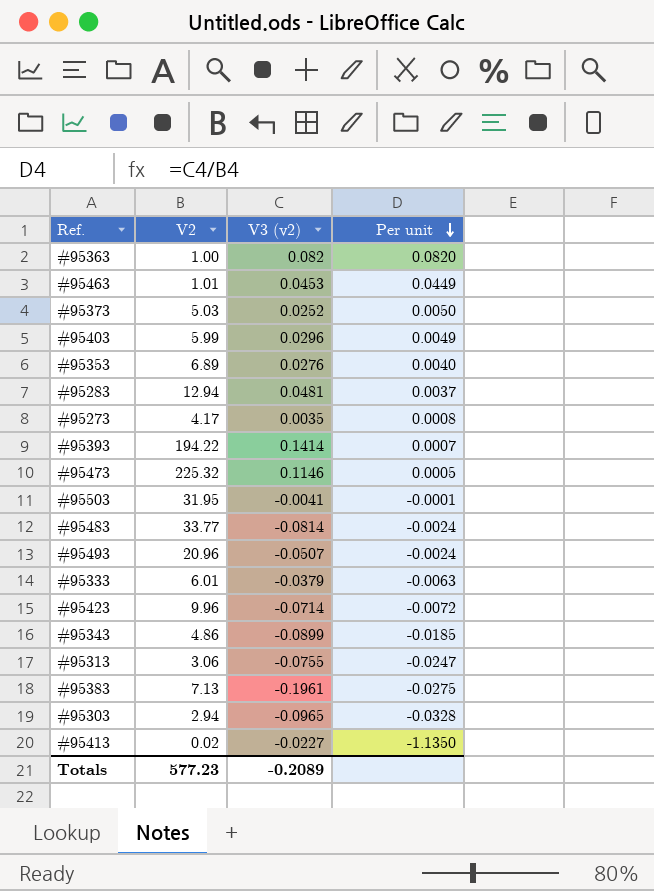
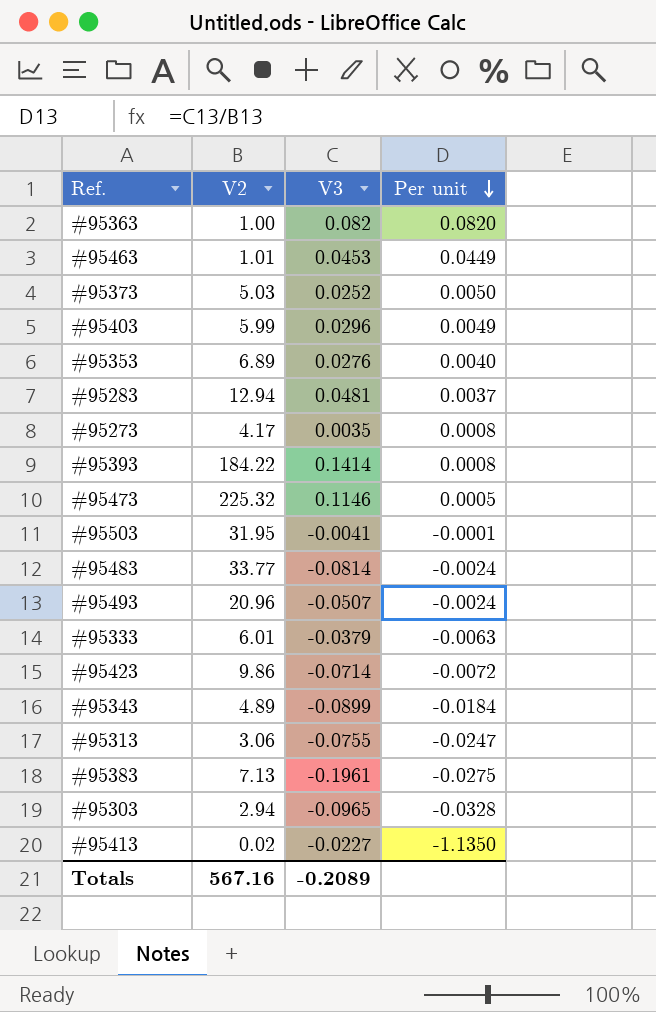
column name: V3 (v2) -> V3
#95393 | V2: 194.22 -> 184.22
#95393 | Per unit: 0.0007 -> 0.0008
#95423 | V2: 9.96 -> 9.86
#95343 | V2: 4.86 -> 4.89
#95343 | Per unit: -0.0185 -> -0.0184
Totals | V2: 577.23 -> 567.16

